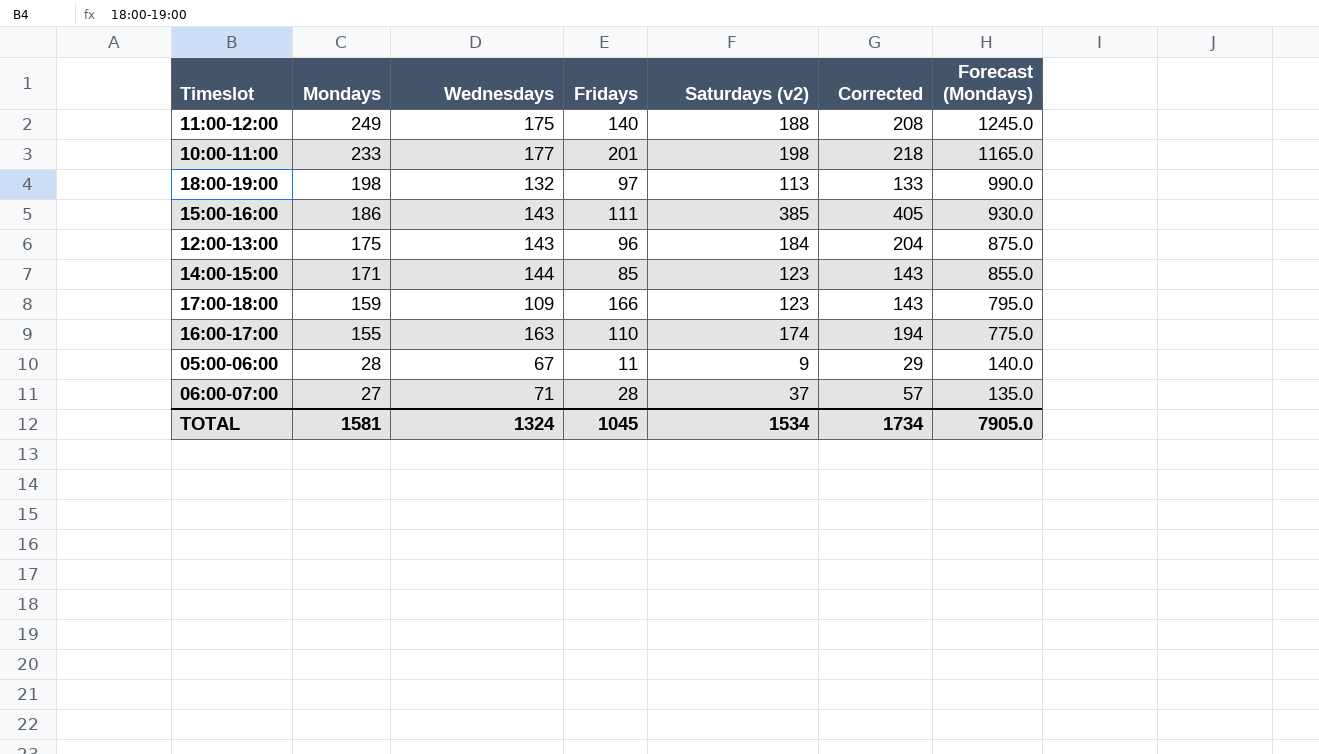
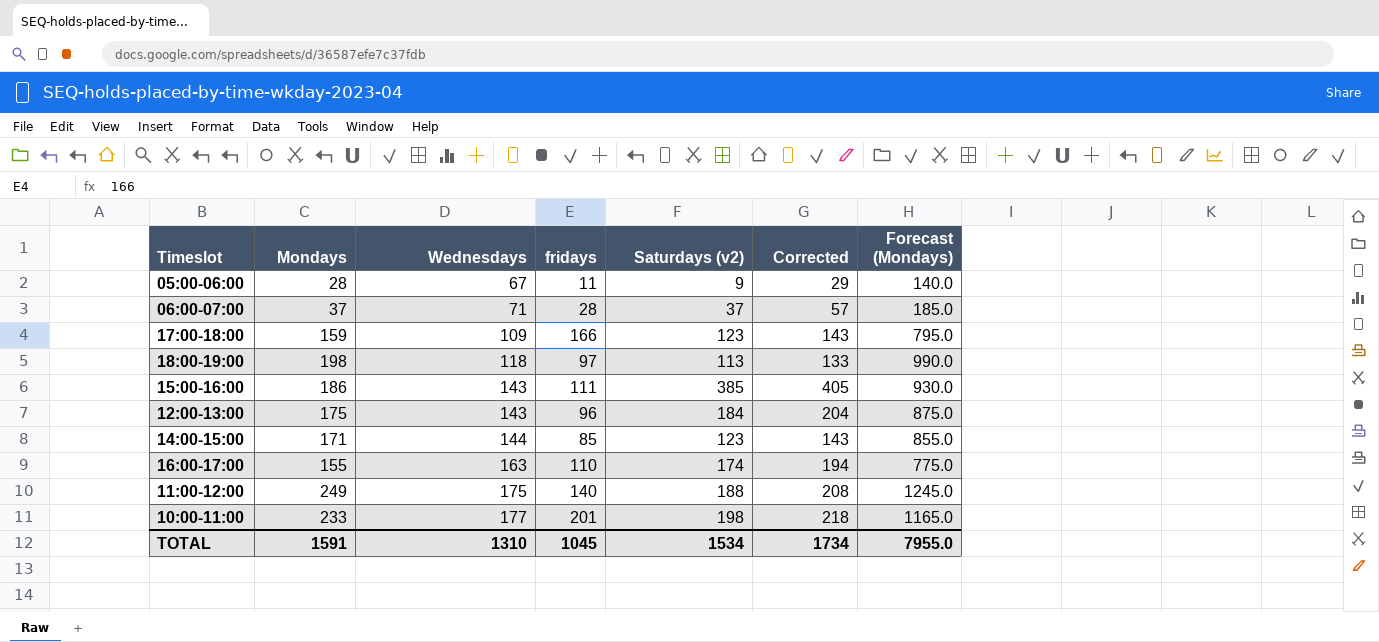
row order: Mondays descending -> Wednesdays ascending
column name: Fridays -> fridays
06:00-07:00 | Mondays: 27 -> 37
06:00-07:00 | Forecast (Mondays): 135.0 -> 185.0
18:00-19:00 | Wednesdays: 132 -> 118
TOTAL | Mondays: 1581 -> 1591
TOTAL | Wednesdays: 1324 -> 1310
TOTAL | Forecast (Mondays): 7905.0 -> 7955.0

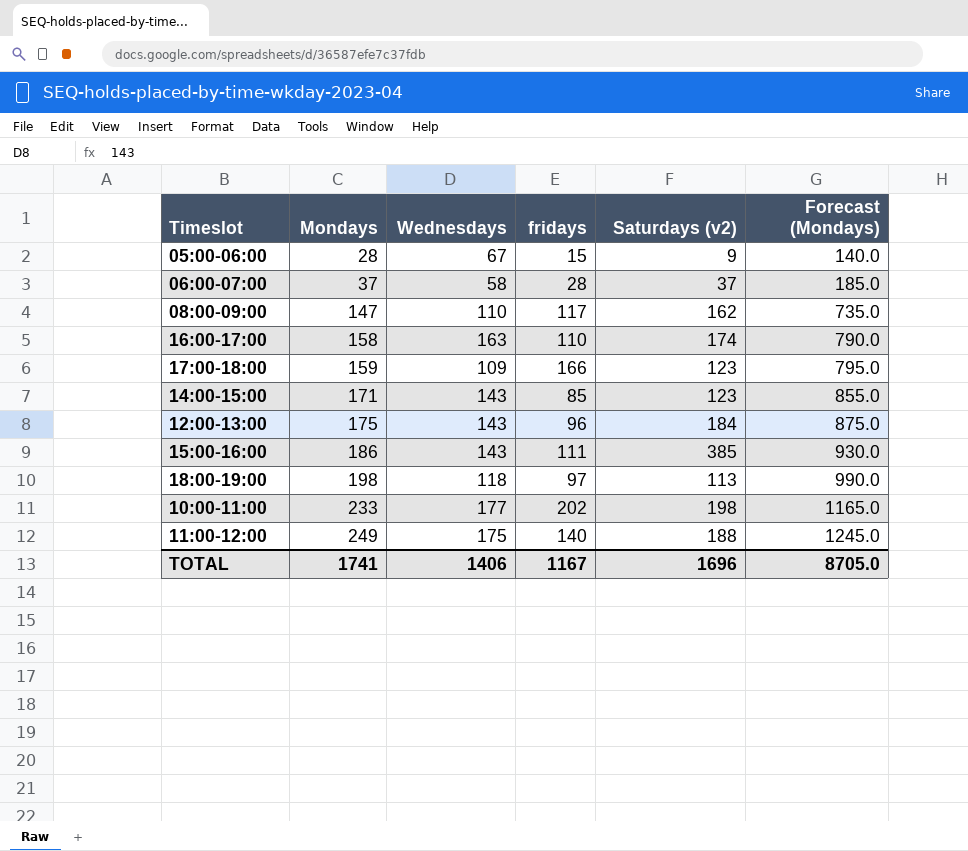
row order: Wednesdays ascending -> Mondays ascending
column Corrected | formula: [Saturdays (v2)] + 20 -> none
05:00-06:00 | fridays: 11 -> 15
06:00-07:00 | Wednesdays: 71 -> 58
row 08:00-09:00: none -> 147 | 110 | 117 | 162 | 735.0
16:00-17:00 | Mondays: 155 -> 158
16:00-17:00 | Forecast (Mondays): 775.0 -> 790.0
14:00-15:00 | Wednesdays: 144 -> 143
10:00-11:00 | fridays: 201 -> 202
TOTAL | Mondays: 1591 -> 1741
TOTAL | Wednesdays: 1310 -> 1406
TOTAL | fridays: 1045 -> 1167
TOTAL | Saturdays (v2): 1534 -> 1696
TOTAL | Forecast (Mondays): 7955.0 -> 8705.0

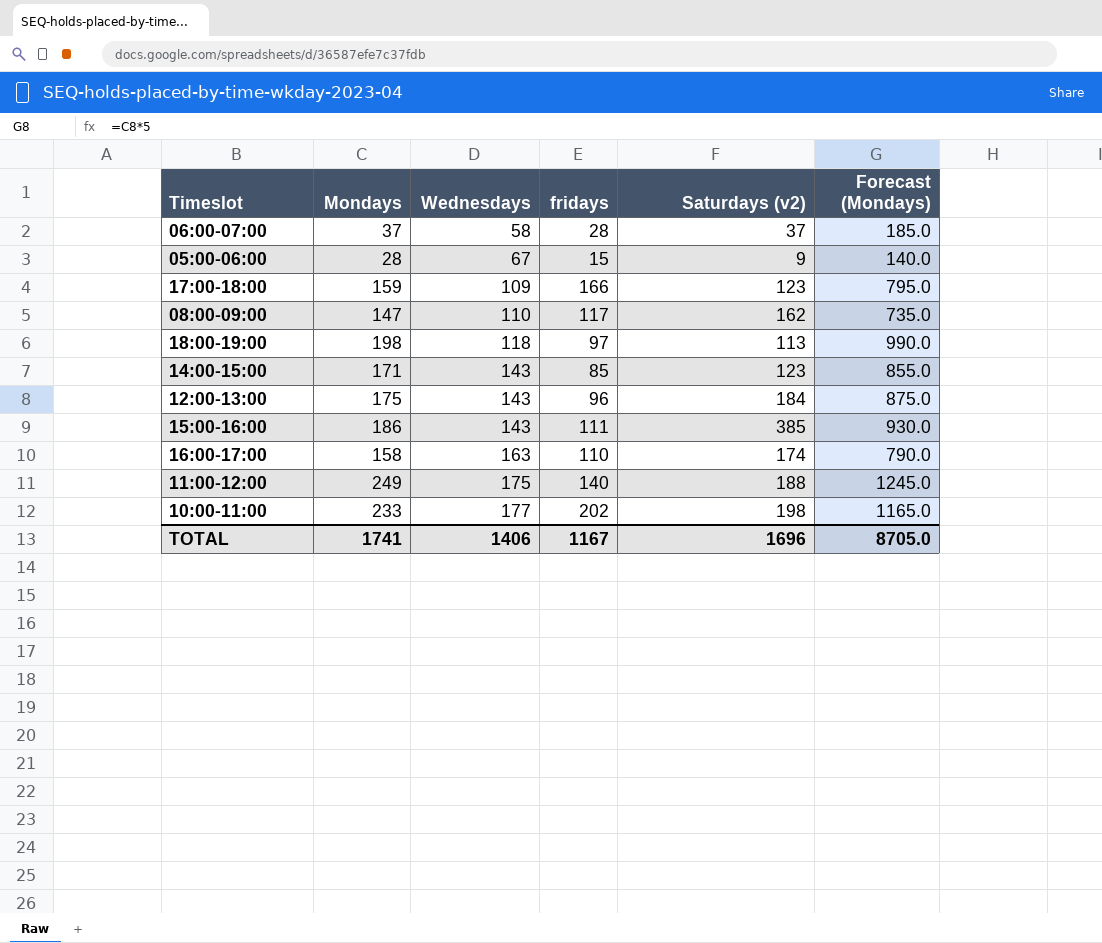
row order: Mondays ascending -> Wednesdays ascending

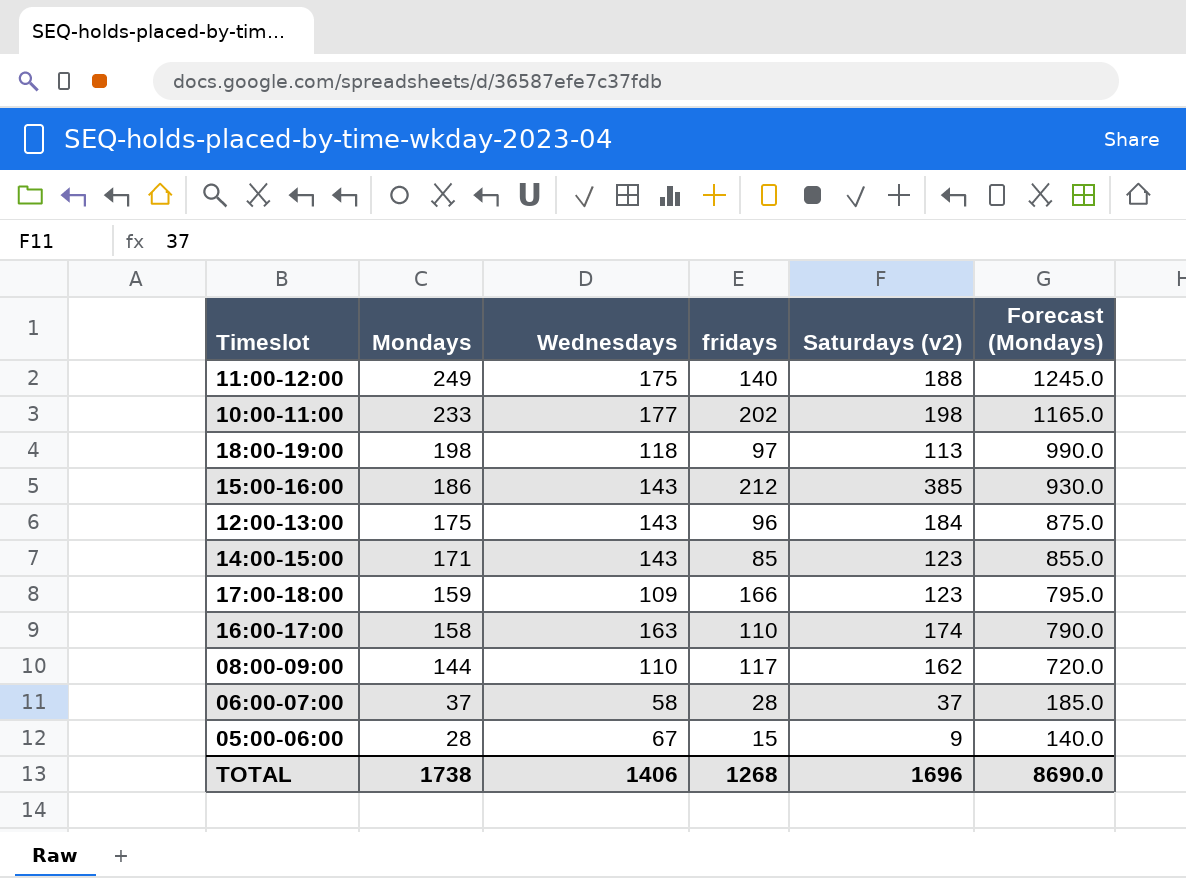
row order: Wednesdays ascending -> Mondays descending
15:00-16:00 | fridays: 111 -> 212
08:00-09:00 | Mondays: 147 -> 144
08:00-09:00 | Forecast (Mondays): 735.0 -> 720.0
TOTAL | Mondays: 1741 -> 1738
TOTAL | fridays: 1167 -> 1268
TOTAL | Forecast (Mondays): 8705.0 -> 8690.0

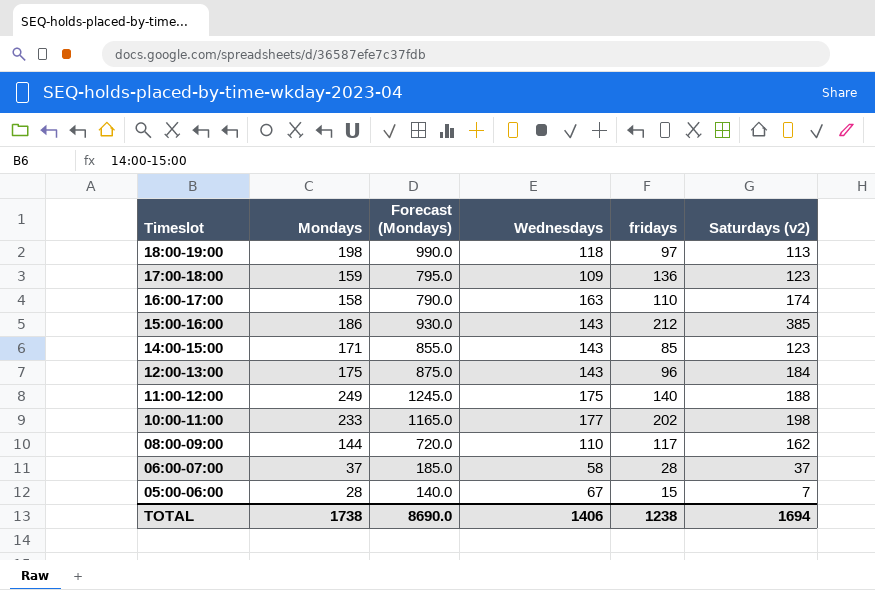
row order: Mondays descending -> Timeslot descending
column Forecast (Mondays) | position: 6 -> 3
17:00-18:00 | fridays: 166 -> 136
05:00-06:00 | Saturdays (v2): 9 -> 7
TOTAL | fridays: 1268 -> 1238
TOTAL | Saturdays (v2): 1696 -> 1694

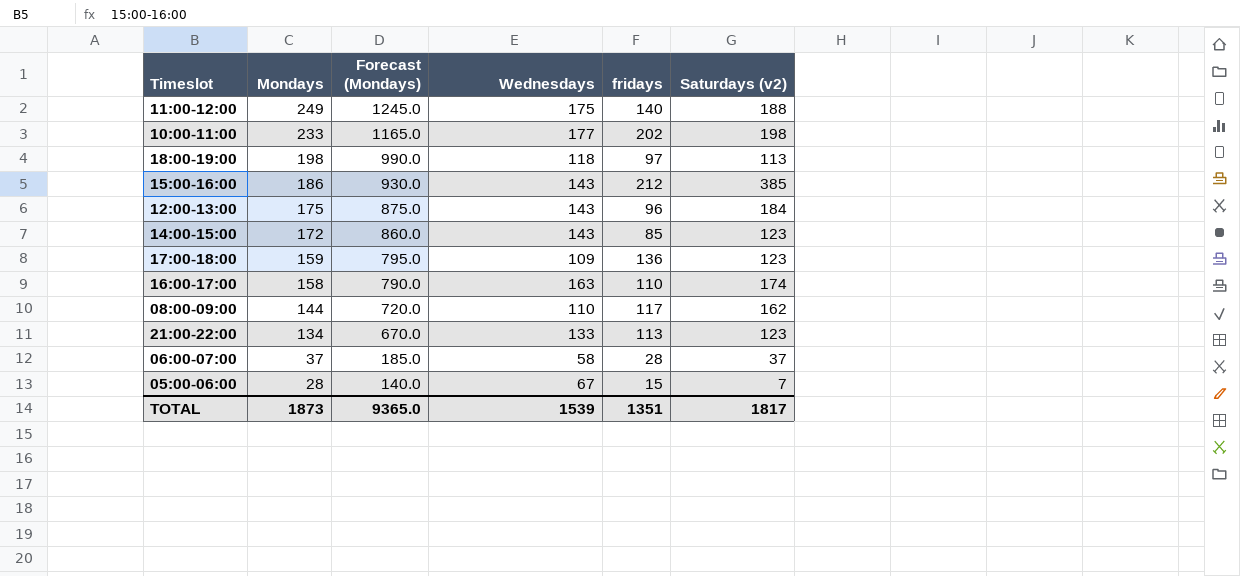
row order: Timeslot descending -> Mondays descending
14:00-15:00 | Mondays: 171 -> 172
14:00-15:00 | Forecast (Mondays): 855.0 -> 860.0
row 21:00-22:00: none -> 134 | 670.0 | 133 | 113 | 123
TOTAL | Mondays: 1738 -> 1873
TOTAL | Forecast (Mondays): 8690.0 -> 9365.0
TOTAL | Wednesdays: 1406 -> 1539
TOTAL | fridays: 1238 -> 1351
TOTAL | Saturdays (v2): 1694 -> 1817

